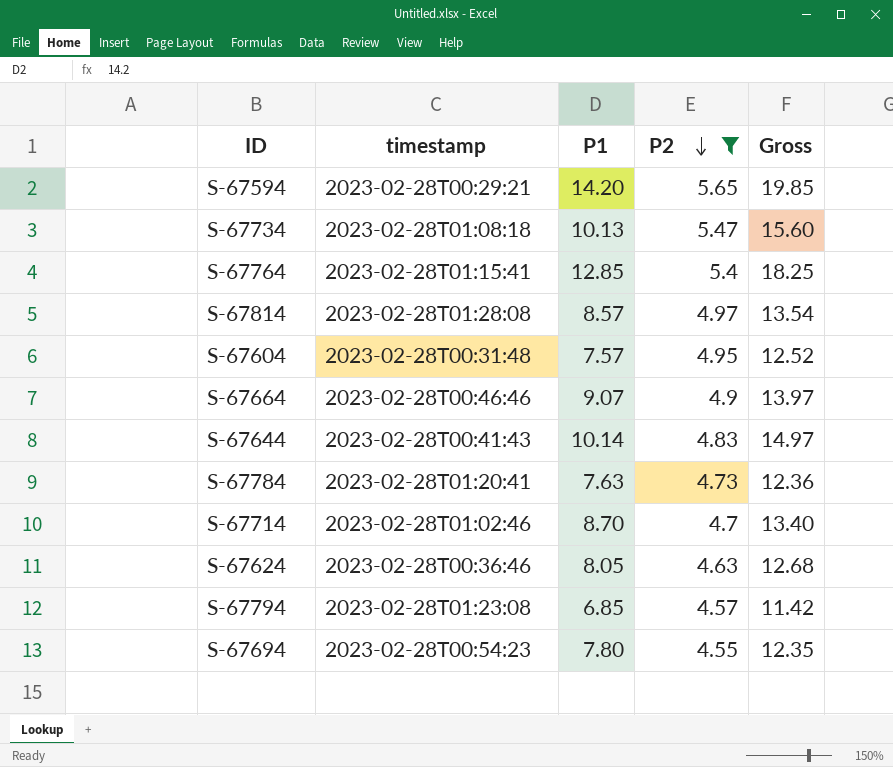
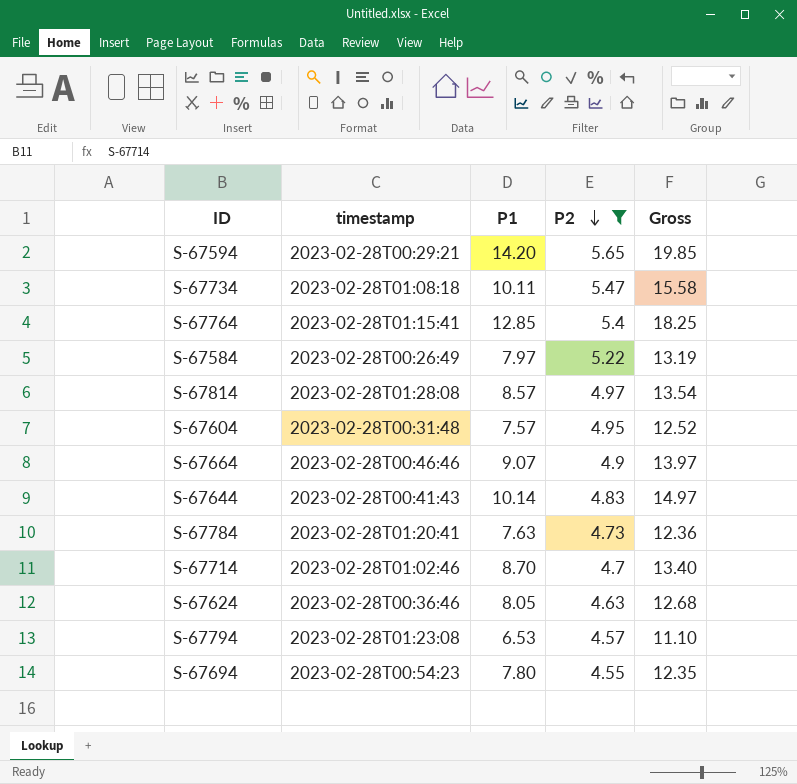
S-67734 | P1: 10.13 -> 10.11
S-67734 | Gross: 15.60 -> 15.58
row S-67584: none -> 2023-02-28T00:26:49 | 7.97 | 5.22 | 13.19
S-67794 | P1: 6.85 -> 6.53
S-67794 | Gross: 11.42 -> 11.10

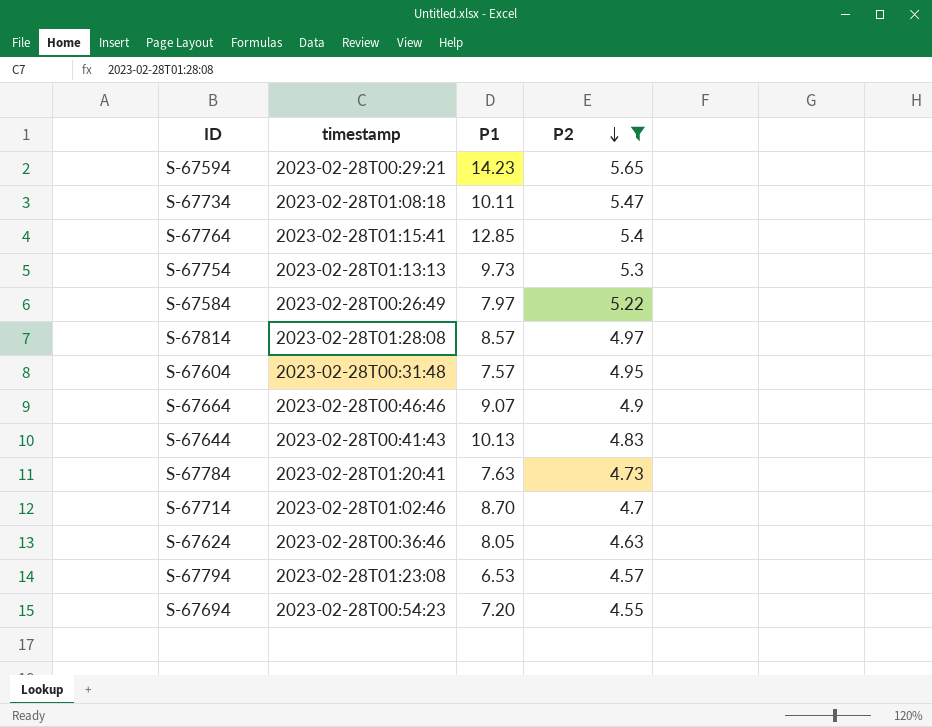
column Gross | formula: [P1] + [P2] -> none
S-67594 | P1: 14.20 -> 14.23
row S-67754: none -> 2023-02-28T01:13:13 | 9.73 | 5.3
S-67644 | P1: 10.14 -> 10.13
S-67694 | P1: 7.80 -> 7.20

